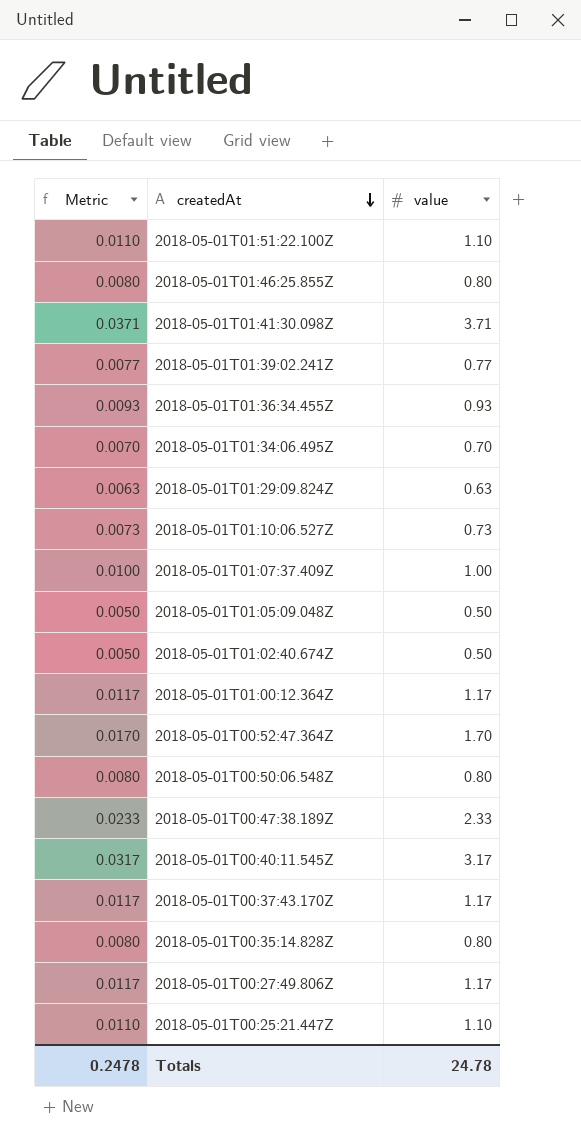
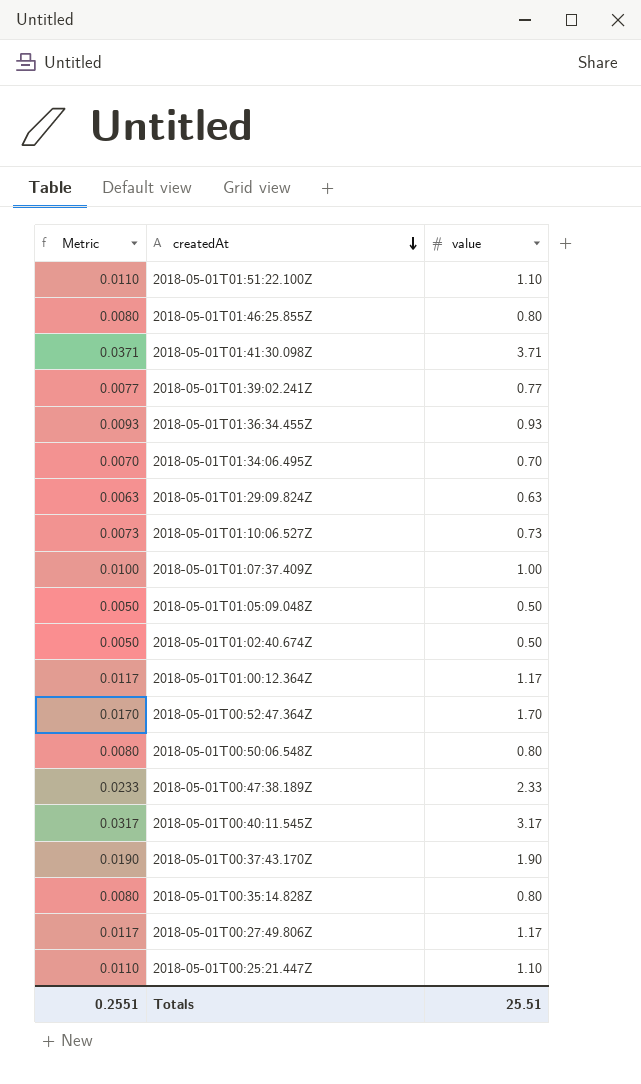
2018-05-01T00:37:43.170Z | Metric: 0.0117 -> 0.0190
2018-05-01T00:37:43.170Z | value: 1.17 -> 1.90
Totals | Metric: 0.2478 -> 0.2551
Totals | value: 24.78 -> 25.51

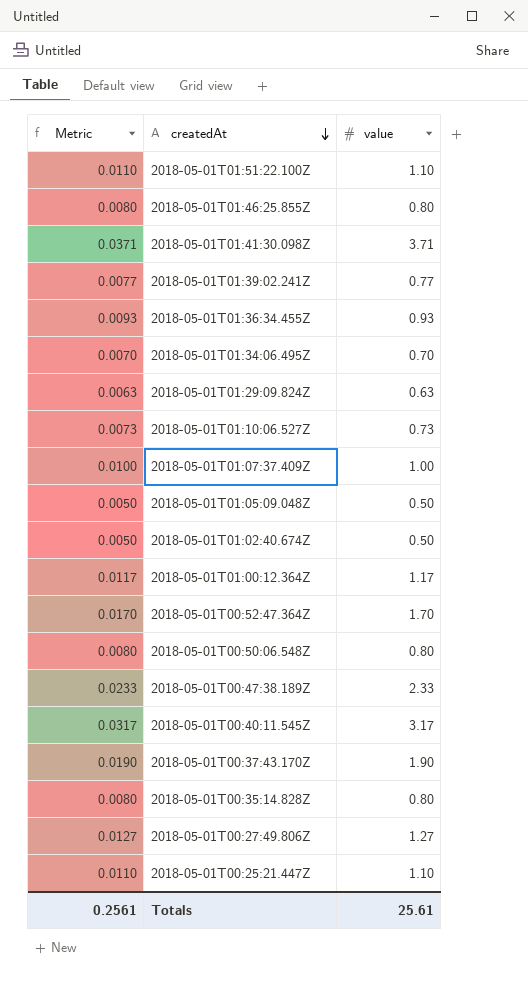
2018-05-01T00:27:49.806Z | Metric: 0.0117 -> 0.0127
2018-05-01T00:27:49.806Z | value: 1.17 -> 1.27
Totals | Metric: 0.2551 -> 0.2561
Totals | value: 25.51 -> 25.61

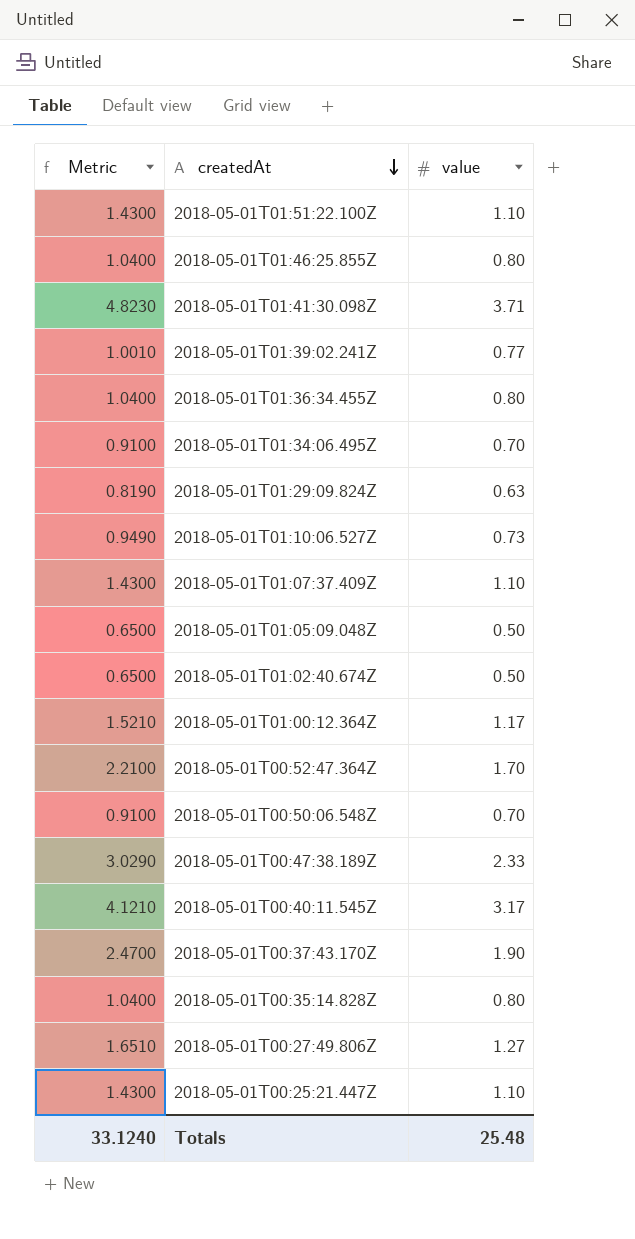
column Metric | formula: [value] * 0.01 -> [value] * 1.3
2018-05-01T01:36:34.455Z | value: 0.93 -> 0.80
2018-05-01T01:07:37.409Z | value: 1.00 -> 1.10
2018-05-01T00:50:06.548Z | value: 0.80 -> 0.70
Totals | Metric: 0.2561 -> 33.1240
Totals | value: 25.61 -> 25.48

